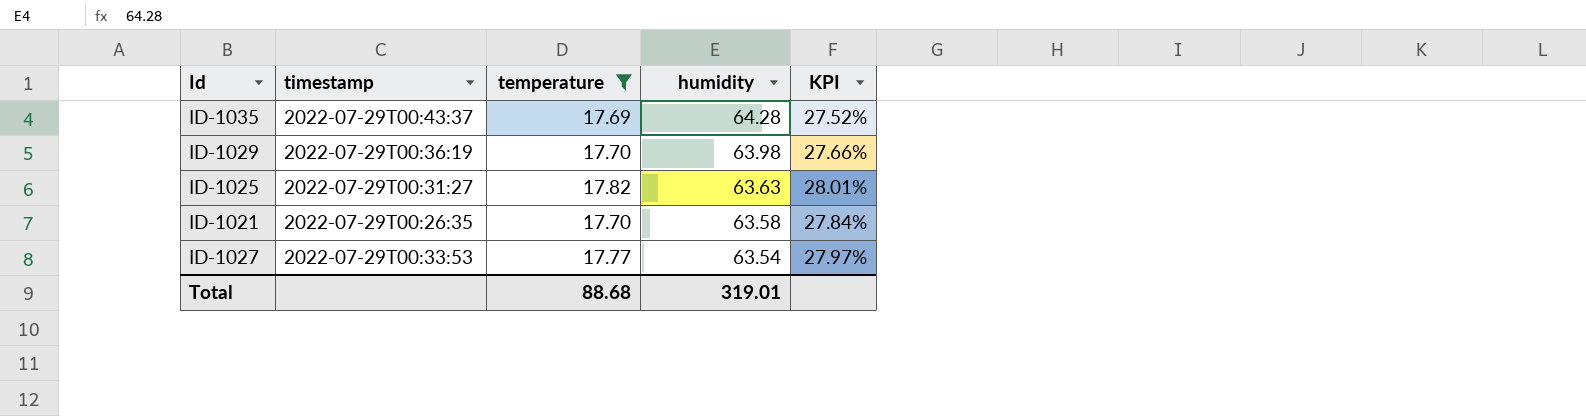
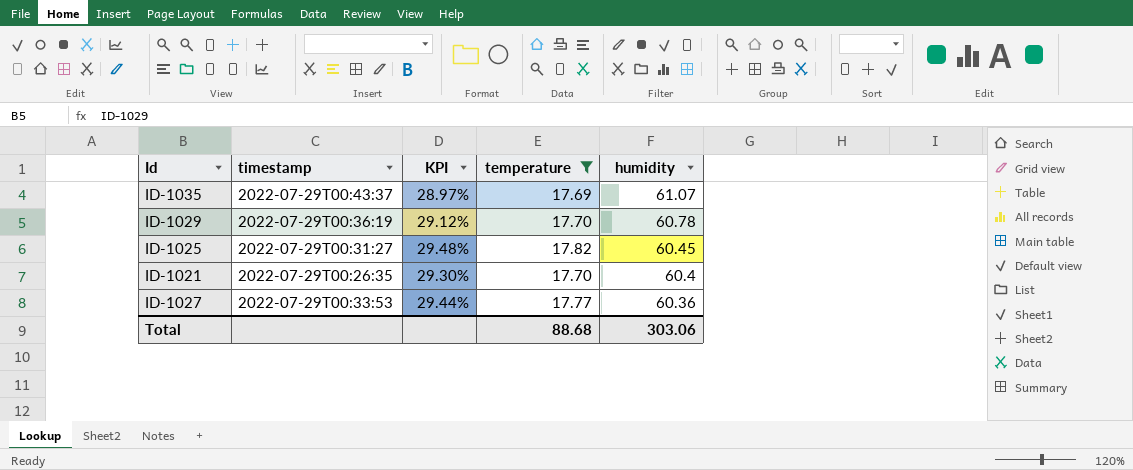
column KPI | position: 5 -> 3
ID-1035 | KPI: 27.52% -> 28.97%
ID-1035 | humidity: 64.28 -> 61.07
ID-1029 | KPI: 27.66% -> 29.12%
ID-1029 | humidity: 63.98 -> 60.78
ID-1025 | KPI: 28.01% -> 29.48%
ID-1025 | humidity: 63.63 -> 60.45
ID-1021 | KPI: 27.84% -> 29.30%
ID-1021 | humidity: 63.58 -> 60.4
ID-1027 | KPI: 27.97% -> 29.44%
ID-1027 | humidity: 63.54 -> 60.36
Total | humidity: 319.01 -> 303.06

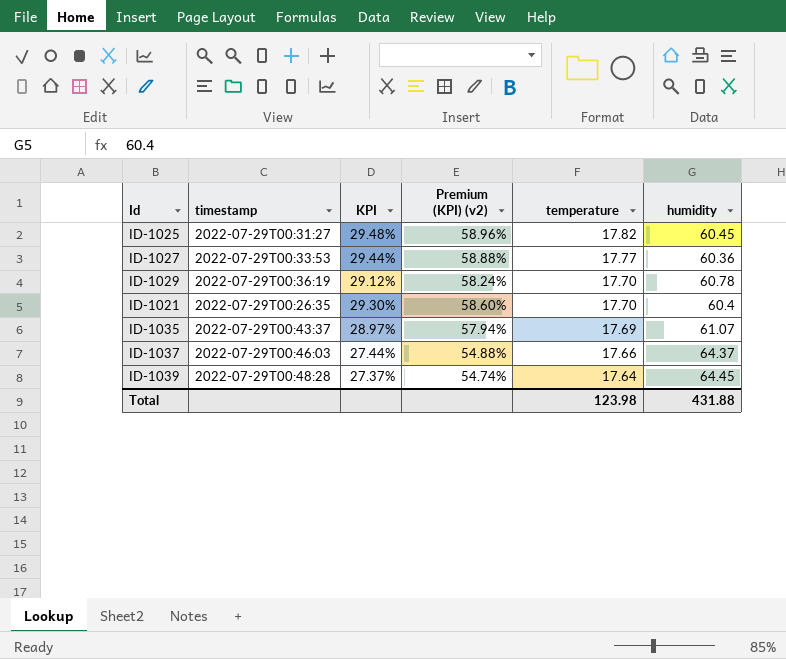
filter: temperature >= 17.69 -> none
row order: humidity descending -> temperature descending
column Premium (KPI) (v2) | formula: none -> [KPI] * 2
Total | temperature: 88.68 -> 123.98
Total | humidity: 303.06 -> 431.88

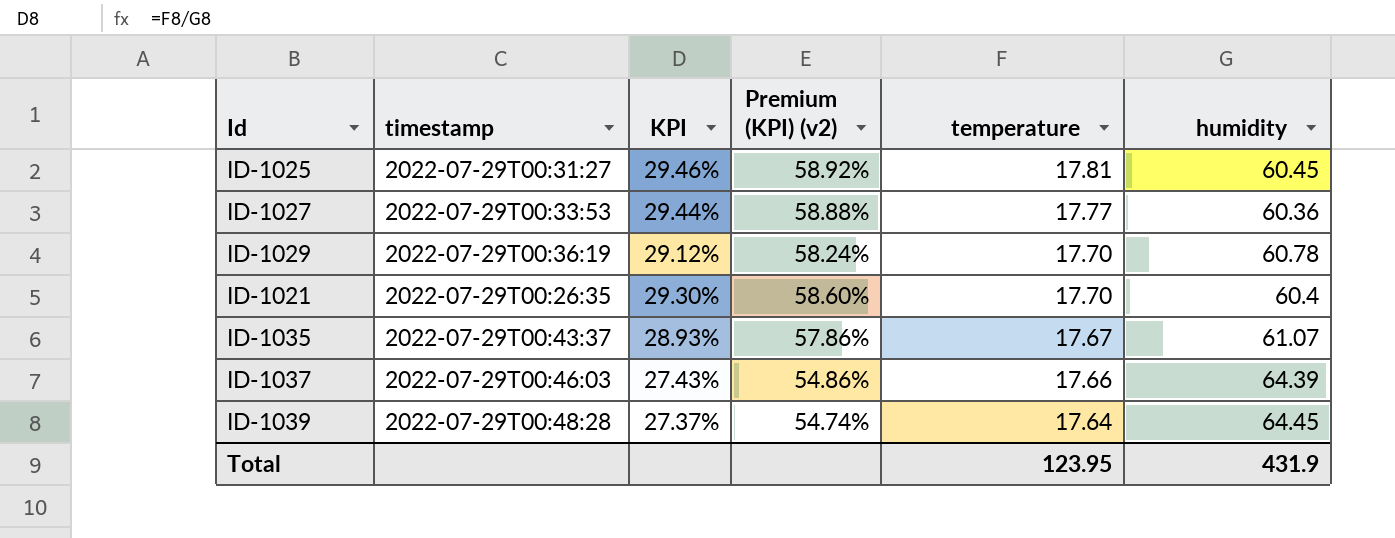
ID-1025 | KPI: 29.48% -> 29.46%
ID-1025 | Premium (KPI) (v2): 58.96% -> 58.92%
ID-1025 | temperature: 17.82 -> 17.81
ID-1035 | KPI: 28.97% -> 28.93%
ID-1035 | Premium (KPI) (v2): 57.94% -> 57.86%
ID-1035 | temperature: 17.69 -> 17.67
ID-1037 | KPI: 27.44% -> 27.43%
ID-1037 | Premium (KPI) (v2): 54.88% -> 54.86%
ID-1037 | humidity: 64.37 -> 64.39
Total | temperature: 123.98 -> 123.95
Total | humidity: 431.88 -> 431.9

